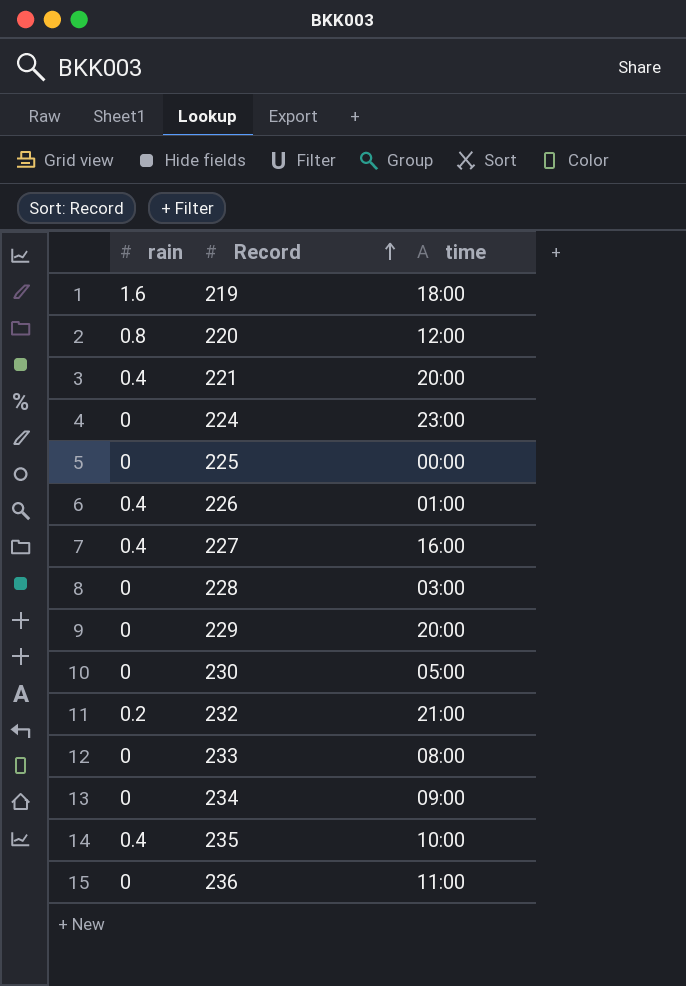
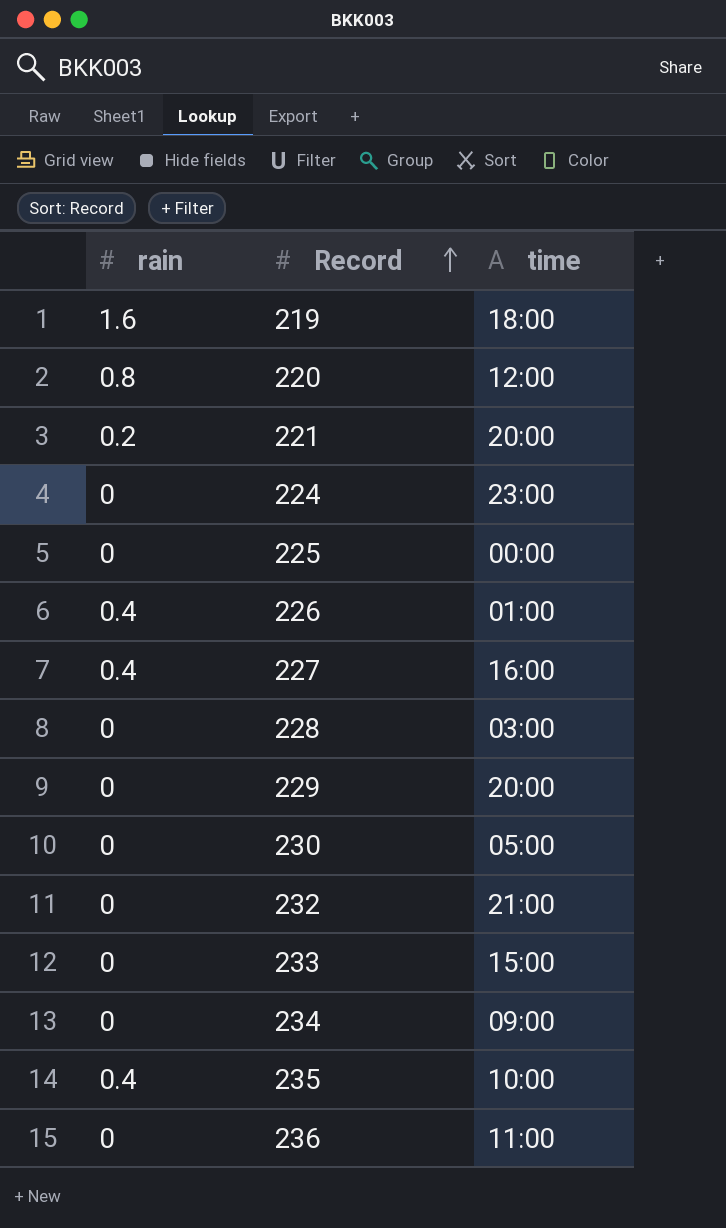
221 | rain: 0.4 -> 0.2
232 | rain: 0.2 -> 0
233 | time: 08:00 -> 15:00

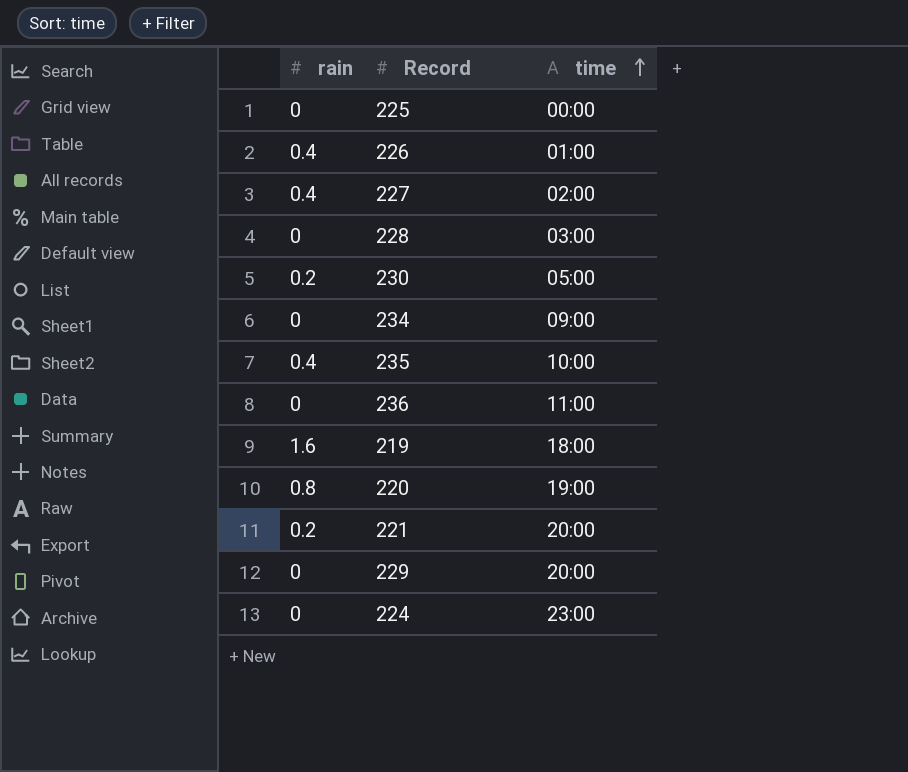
row order: Record ascending -> time ascending
row 232: 0 | 21:00 -> none
row 233: 0 | 15:00 -> none
227 | time: 16:00 -> 02:00
230 | rain: 0 -> 0.2
220 | time: 12:00 -> 19:00

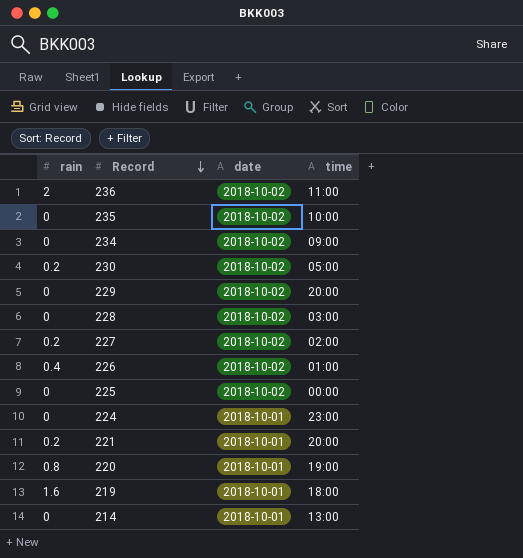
row order: time ascending -> Record descending
column date | position: none -> 3
236 | rain: 0 -> 2
235 | rain: 0.4 -> 0
227 | rain: 0.4 -> 0.2
row 214: none -> 0 | 2018-10-01 | 13:00

